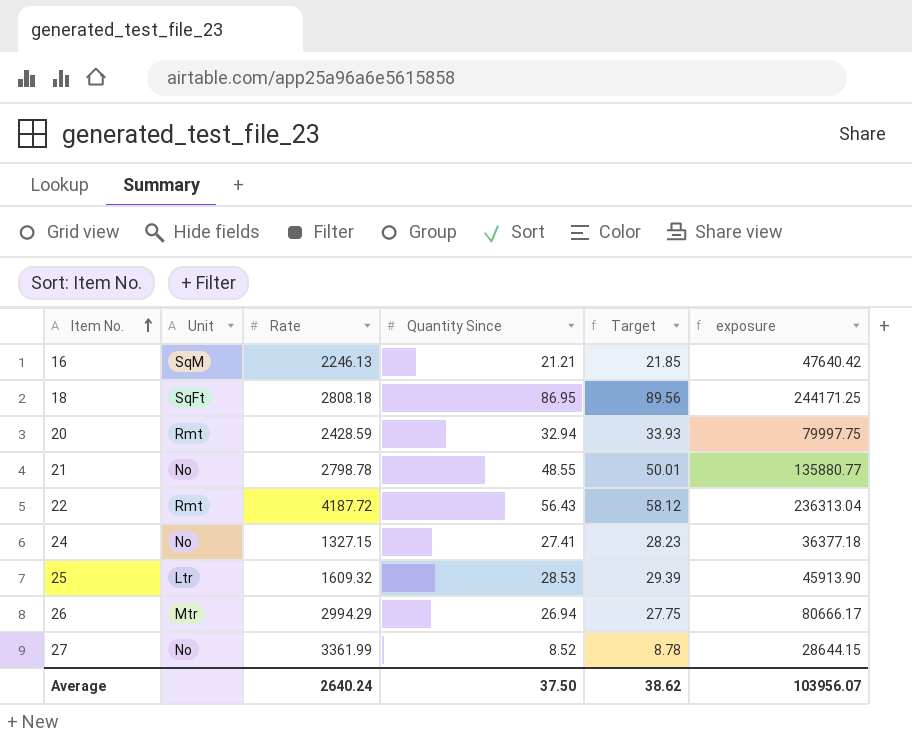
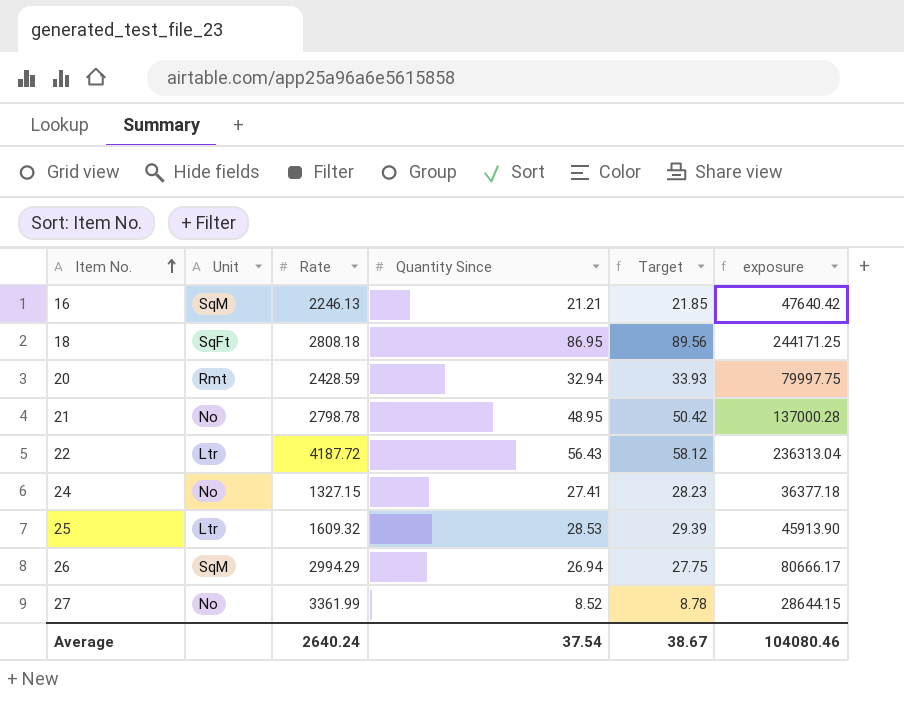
21 | Quantity Since: 48.55 -> 48.95
21 | Target: 50.01 -> 50.42
21 | exposure: 135880.77 -> 137000.28
22 | Unit: Rmt -> Ltr
26 | Unit: Mtr -> SqM
Average | Quantity Since: 37.50 -> 37.54
Average | Target: 38.62 -> 38.67
Average | exposure: 103956.07 -> 104080.46

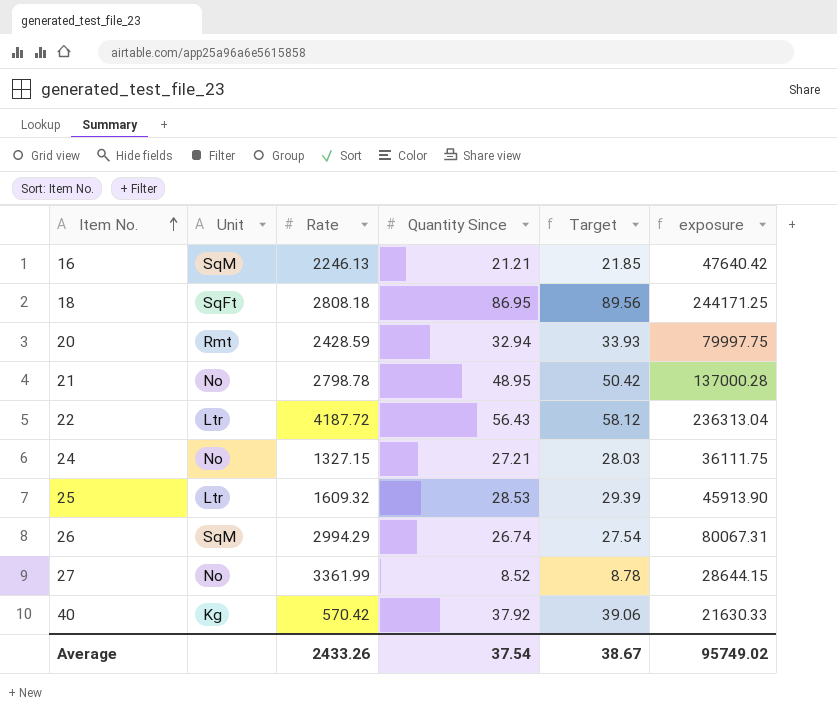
24 | Quantity Since: 27.41 -> 27.21
24 | Target: 28.23 -> 28.03
24 | exposure: 36377.18 -> 36111.75
26 | Quantity Since: 26.94 -> 26.74
26 | Target: 27.75 -> 27.54
26 | exposure: 80666.17 -> 80067.31
row 40: none -> Kg | 570.42 | 37.92 | 39.06 | 21630.33
Average | Rate: 2640.24 -> 2433.26
Average | exposure: 104080.46 -> 95749.02

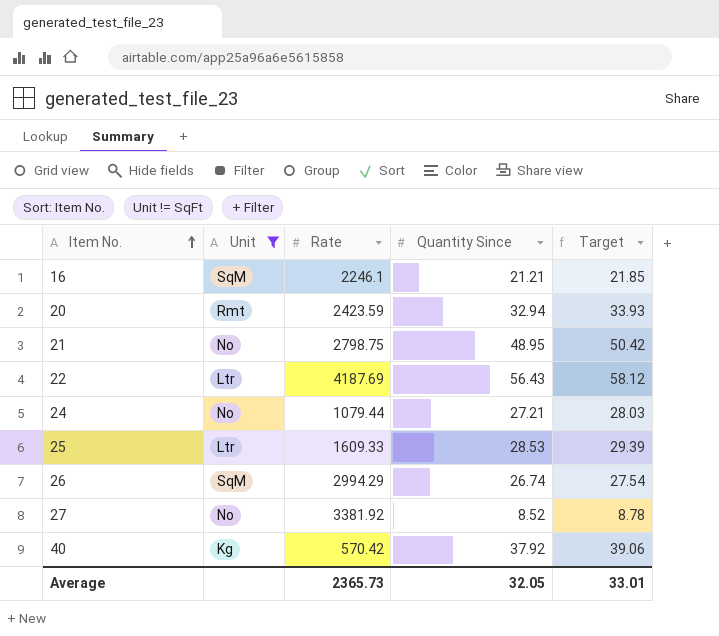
filter: none -> Unit != SqFt
column exposure | formula: [Rate] * [Quantity Since] -> none
16 | Rate: 2246.13 -> 2246.1
20 | Rate: 2428.59 -> 2423.59
21 | Rate: 2798.78 -> 2798.75
22 | Rate: 4187.72 -> 4187.69
24 | Rate: 1327.15 -> 1079.44
25 | Rate: 1609.32 -> 1609.33
27 | Rate: 3361.99 -> 3381.92
Average | Rate: 2433.26 -> 2365.73
Average | Quantity Since: 37.54 -> 32.05
Average | Target: 38.67 -> 33.01

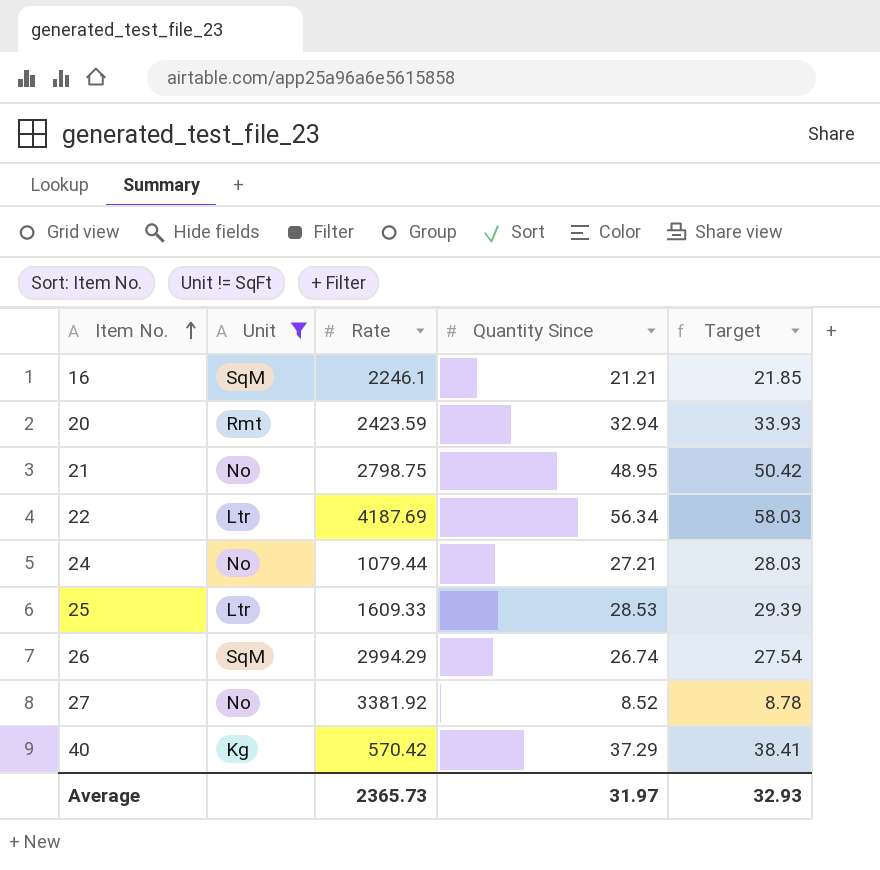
22 | Quantity Since: 56.43 -> 56.34
22 | Target: 58.12 -> 58.03
40 | Quantity Since: 37.92 -> 37.29
40 | Target: 39.06 -> 38.41
Average | Quantity Since: 32.05 -> 31.97
Average | Target: 33.01 -> 32.93

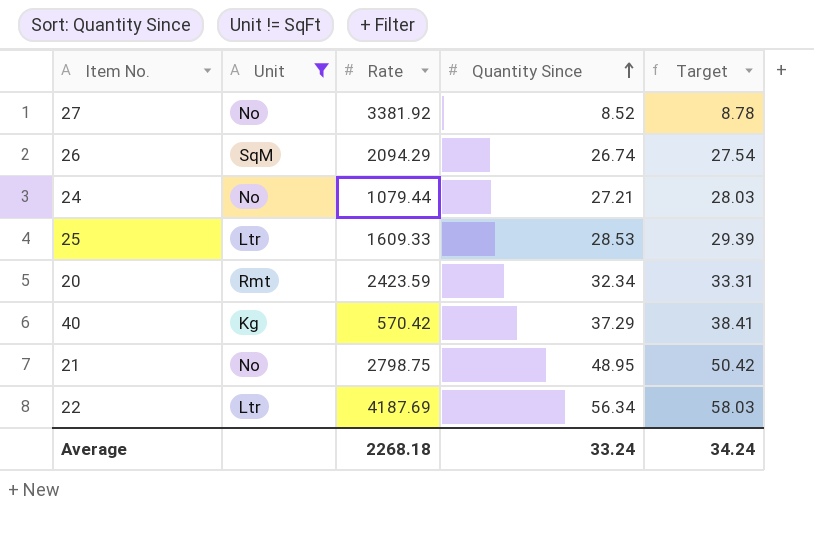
row order: Item No. ascending -> Quantity Since ascending
row 16: SqM | 2246.1 | 21.21 | 21.85 -> none
26 | Rate: 2994.29 -> 2094.29
20 | Quantity Since: 32.94 -> 32.34
20 | Target: 33.93 -> 33.31
Average | Rate: 2365.73 -> 2268.18
Average | Quantity Since: 31.97 -> 33.24
Average | Target: 32.93 -> 34.24

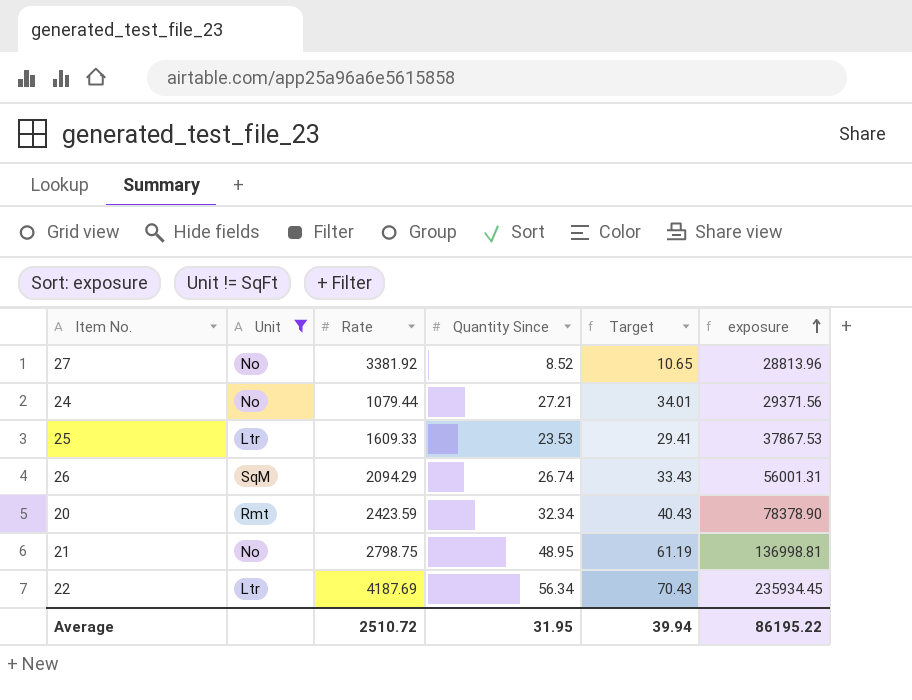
row order: Quantity Since ascending -> exposure ascending
column Target | formula: [Quantity Since] * 1.03 -> [Quantity Since] * 1.25
column exposure | formula: none -> [Rate] * [Quantity Since]
row 40: Kg | 570.42 | 37.29 | 38.41 -> none
25 | Quantity Since: 28.53 -> 23.53
Average | Rate: 2268.18 -> 2510.72
Average | Quantity Since: 33.24 -> 31.95
Average | Target: 34.24 -> 39.94

